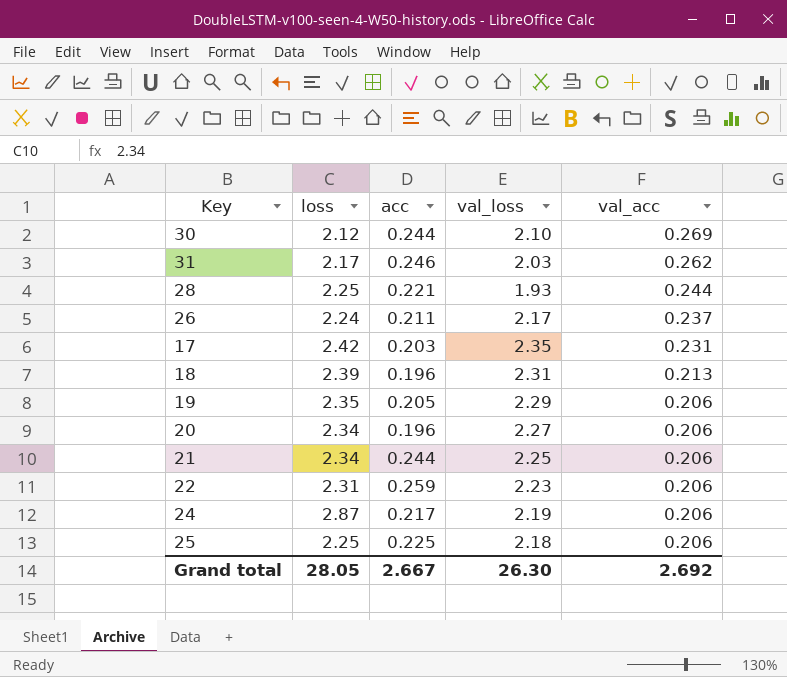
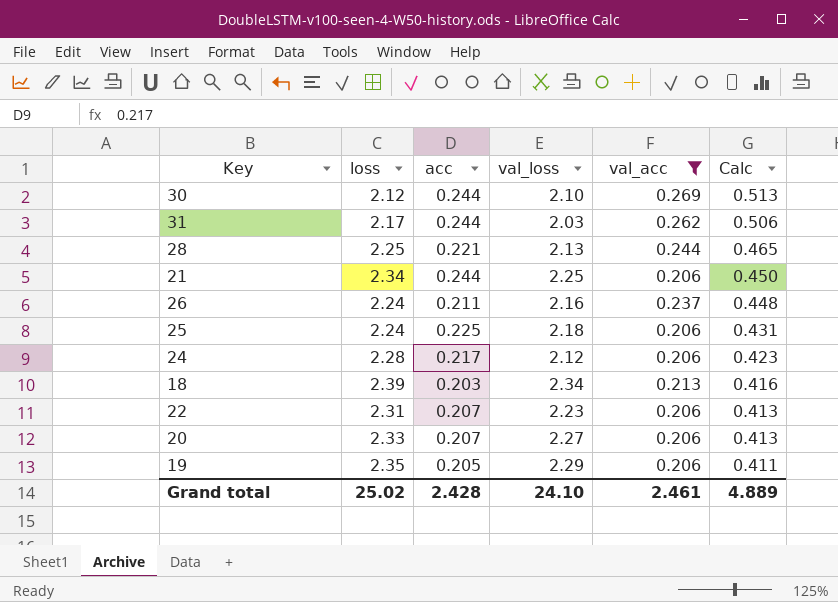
filter: none -> val_acc != 0.231
row order: val_acc descending -> Calc descending
column Calc | formula: none -> [acc] + [val_acc]
31 | acc: 0.246 -> 0.244
28 | val_loss: 1.93 -> 2.13
26 | val_loss: 2.17 -> 2.16
25 | loss: 2.25 -> 2.24
24 | loss: 2.87 -> 2.28
24 | val_loss: 2.19 -> 2.12
18 | acc: 0.196 -> 0.203
18 | val_loss: 2.31 -> 2.34
22 | acc: 0.259 -> 0.207
20 | loss: 2.34 -> 2.33
20 | acc: 0.196 -> 0.207
Grand total | loss: 28.05 -> 25.02
Grand total | acc: 2.667 -> 2.428
Grand total | val_loss: 26.30 -> 24.10
Grand total | val_acc: 2.692 -> 2.461

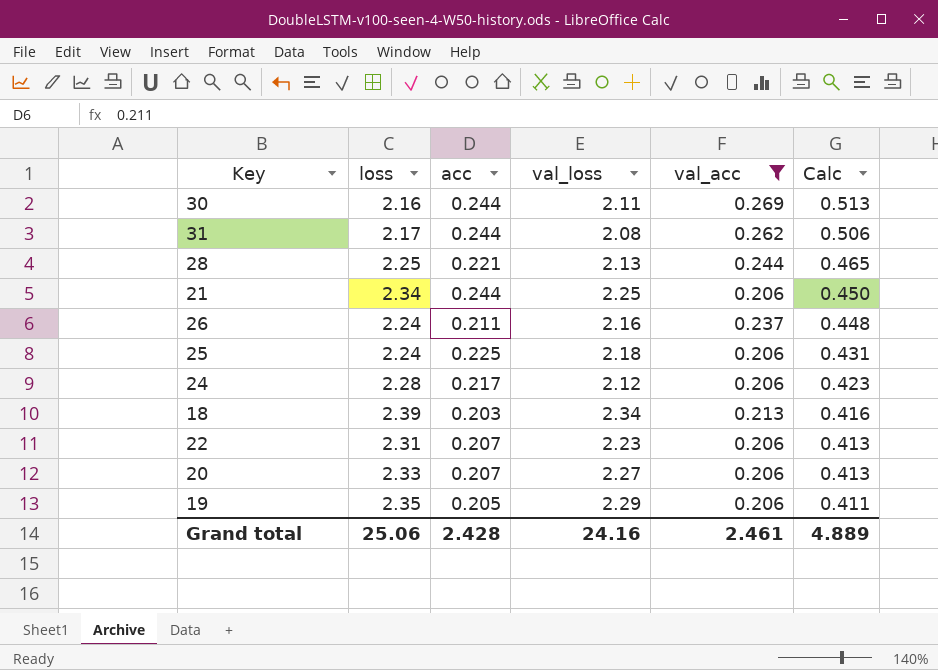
30 | loss: 2.12 -> 2.16
30 | val_loss: 2.10 -> 2.11
31 | val_loss: 2.03 -> 2.08
Grand total | loss: 25.02 -> 25.06
Grand total | val_loss: 24.10 -> 24.16

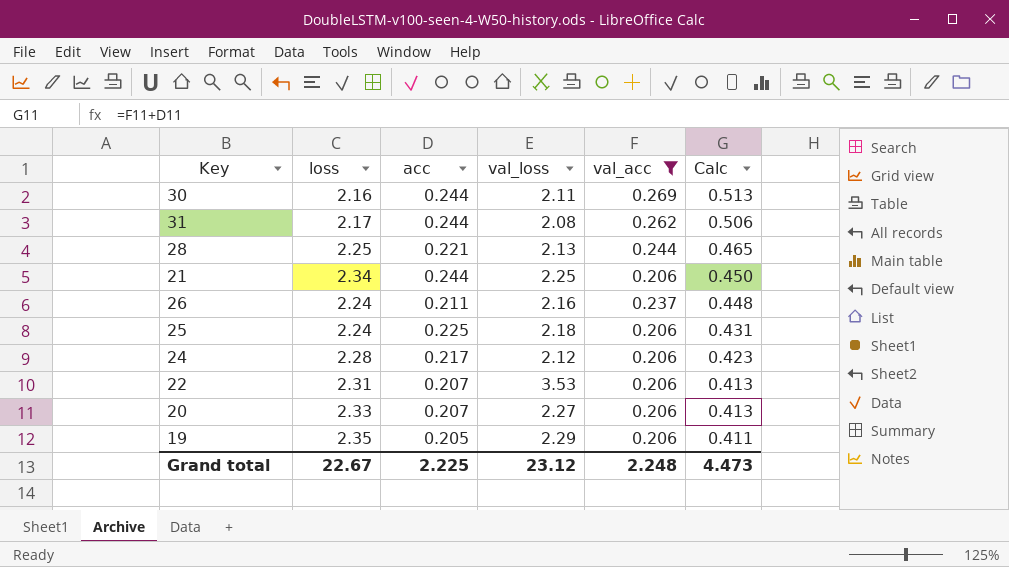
row 18: 2.39 | 0.203 | 2.34 | 0.213 | 0.416 -> none
22 | val_loss: 2.23 -> 3.53
Grand total | loss: 25.06 -> 22.67
Grand total | acc: 2.428 -> 2.225
Grand total | val_loss: 24.16 -> 23.12
Grand total | val_acc: 2.461 -> 2.248
Grand total | Calc: 4.889 -> 4.473

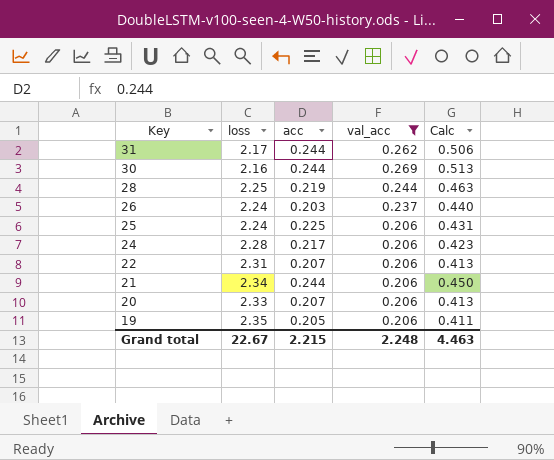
row order: Calc descending -> Key descending
column val_loss | position: 4 -> none
28 | acc: 0.221 -> 0.219
28 | Calc: 0.465 -> 0.463
26 | acc: 0.211 -> 0.203
26 | Calc: 0.448 -> 0.440
Grand total | acc: 2.225 -> 2.215
Grand total | Calc: 4.473 -> 4.463

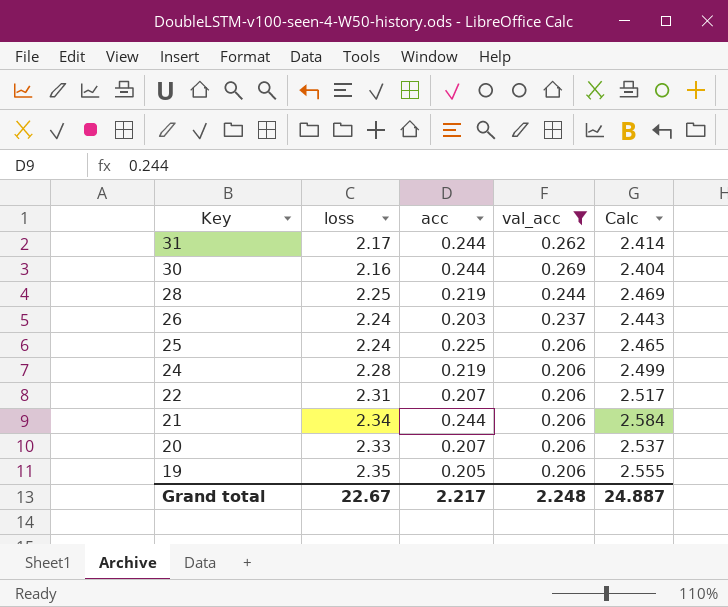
column Calc | formula: [acc] + [val_acc] -> [loss] + [acc]
24 | acc: 0.217 -> 0.219
Grand total | acc: 2.215 -> 2.217
Grand total | Calc: 4.463 -> 24.887

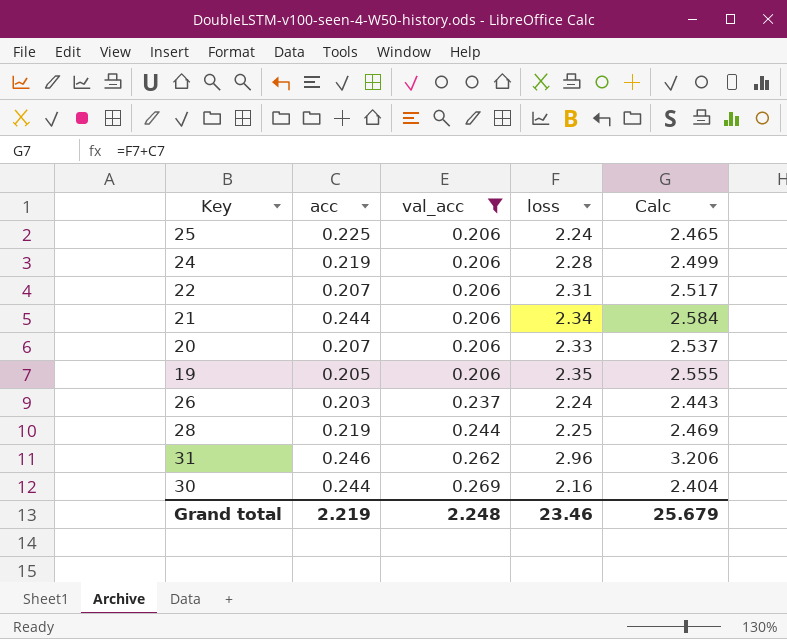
row order: Key descending -> val_acc ascending
column loss | position: 2 -> 4
31 | acc: 0.244 -> 0.246
31 | loss: 2.17 -> 2.96
31 | Calc: 2.414 -> 3.206
Grand total | acc: 2.217 -> 2.219
Grand total | loss: 22.67 -> 23.46
Grand total | Calc: 24.887 -> 25.679

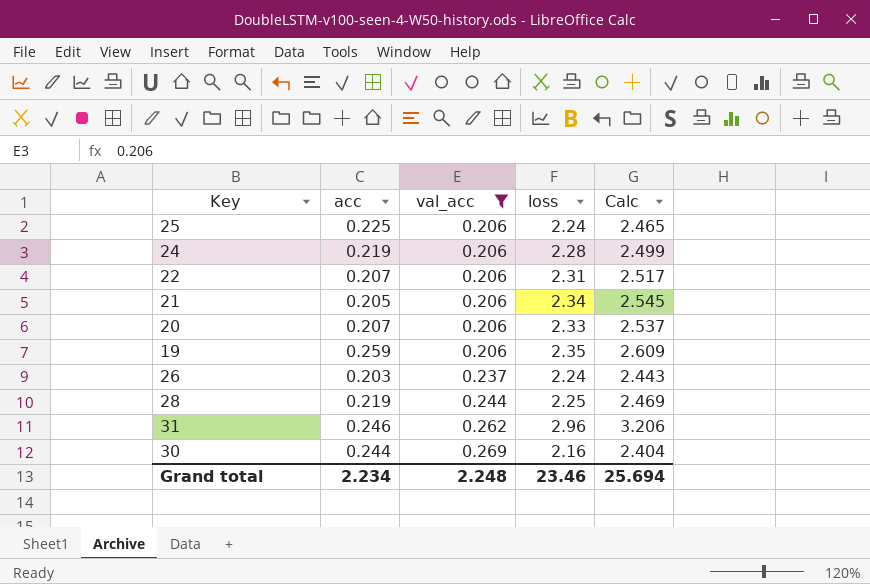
21 | acc: 0.244 -> 0.205
21 | Calc: 2.584 -> 2.545
19 | acc: 0.205 -> 0.259
19 | Calc: 2.555 -> 2.609
Grand total | acc: 2.219 -> 2.234
Grand total | Calc: 25.679 -> 25.694

